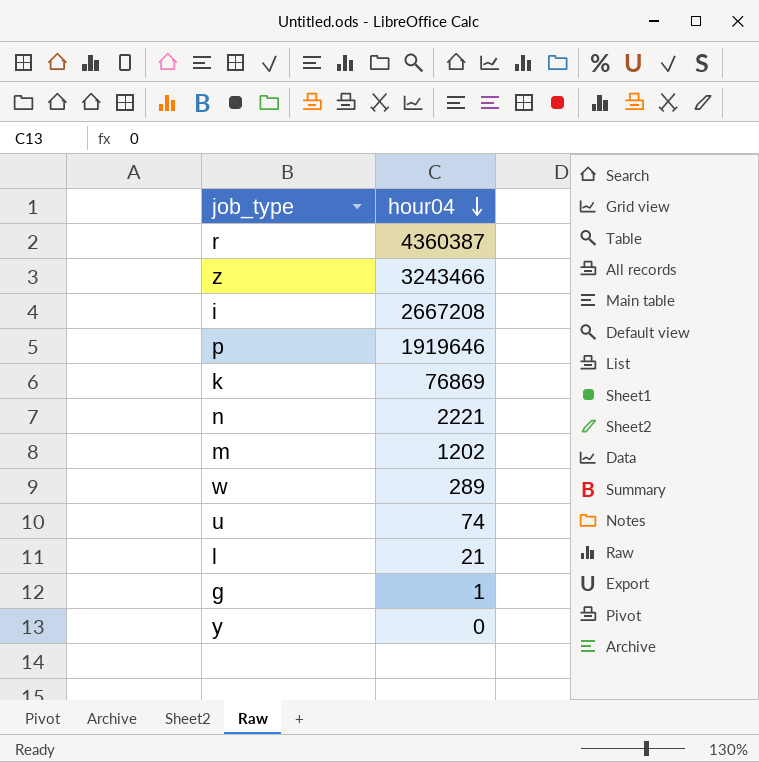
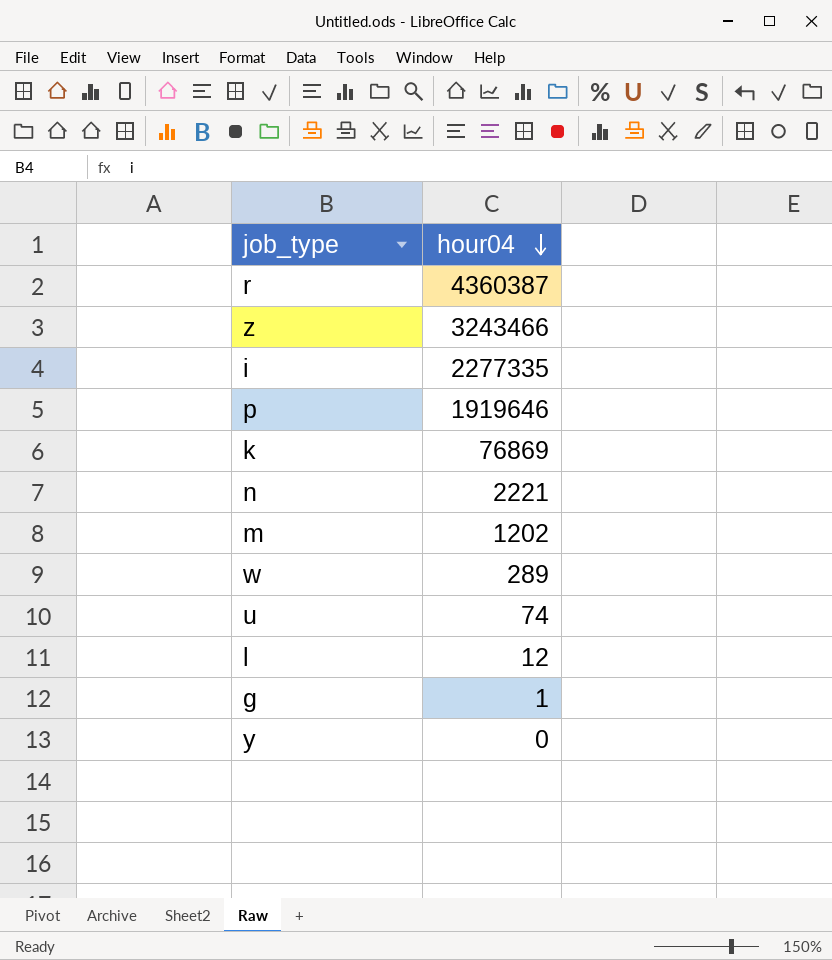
i | hour04: 2667208 -> 2277335
l | hour04: 21 -> 12

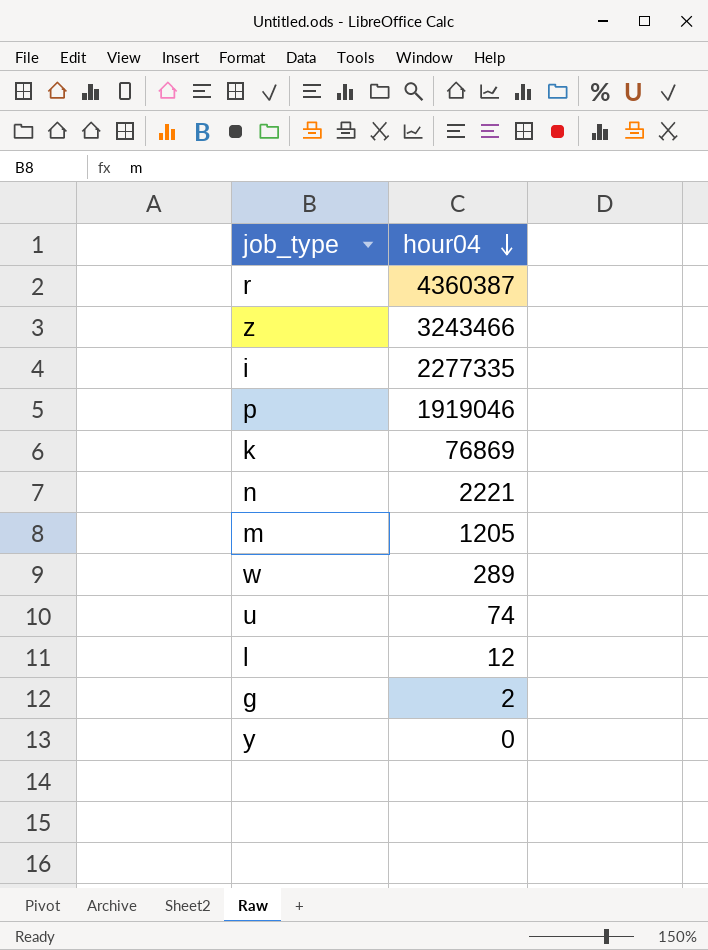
p | hour04: 1919646 -> 1919046
m | hour04: 1202 -> 1205
g | hour04: 1 -> 2

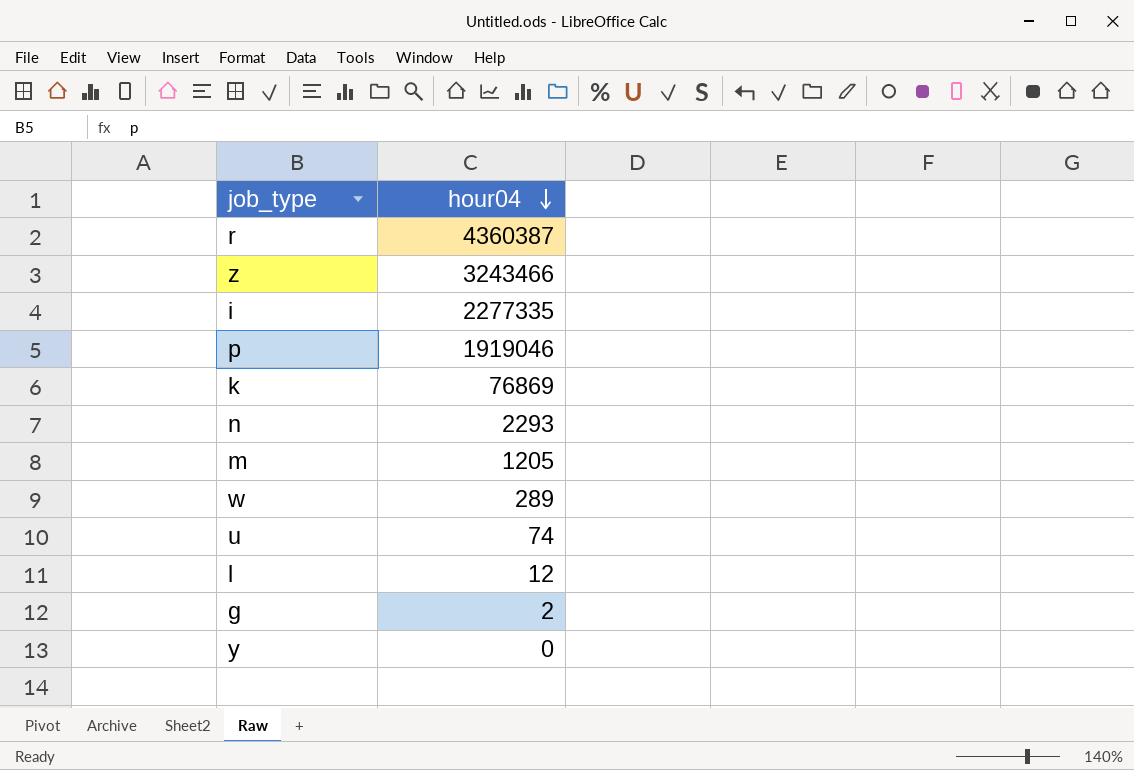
n | hour04: 2221 -> 2293

